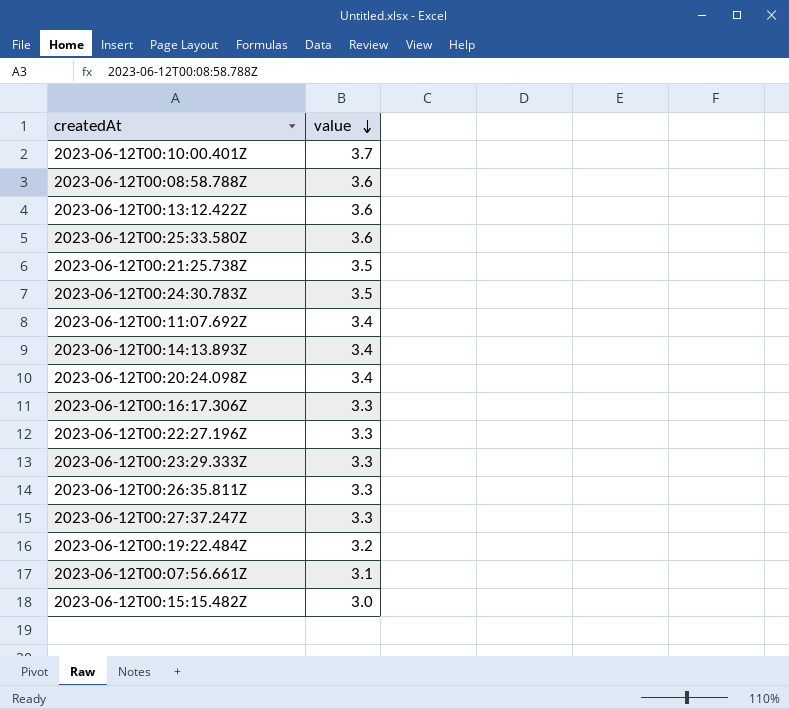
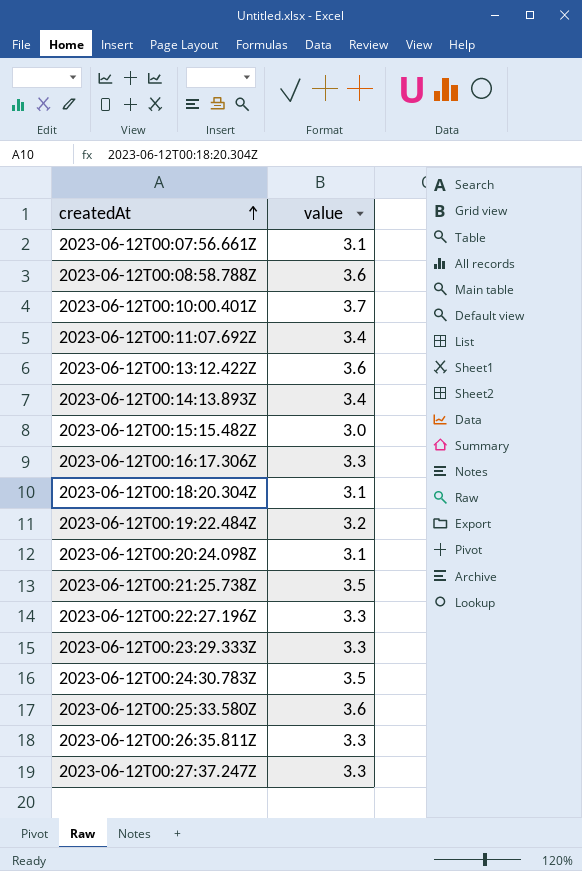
row order: value descending -> createdAt ascending
row 2023-06-12T00:18:20.304Z: none -> 3.1
2023-06-12T00:20:24.098Z | value: 3.4 -> 3.1

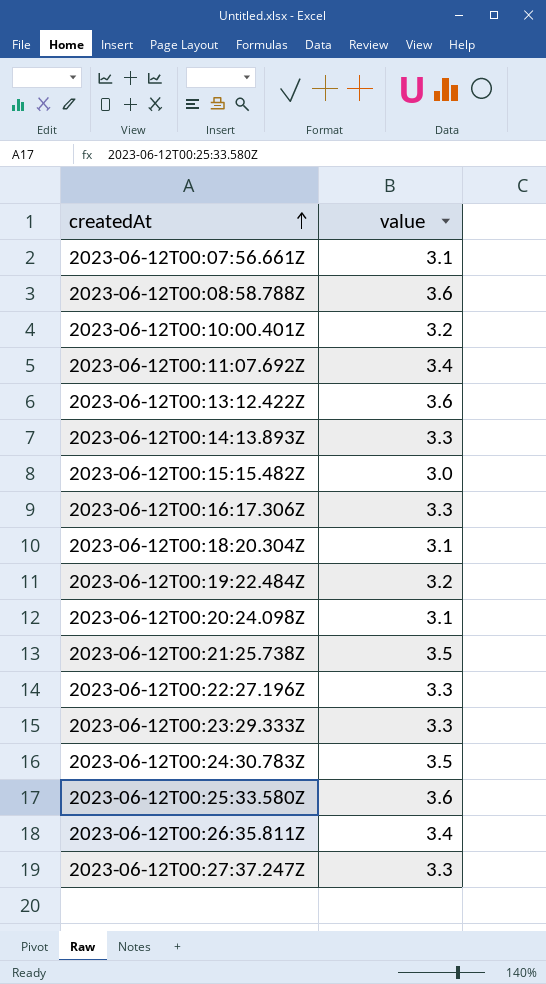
2023-06-12T00:10:00.401Z | value: 3.7 -> 3.2
2023-06-12T00:14:13.893Z | value: 3.4 -> 3.3
2023-06-12T00:26:35.811Z | value: 3.3 -> 3.4

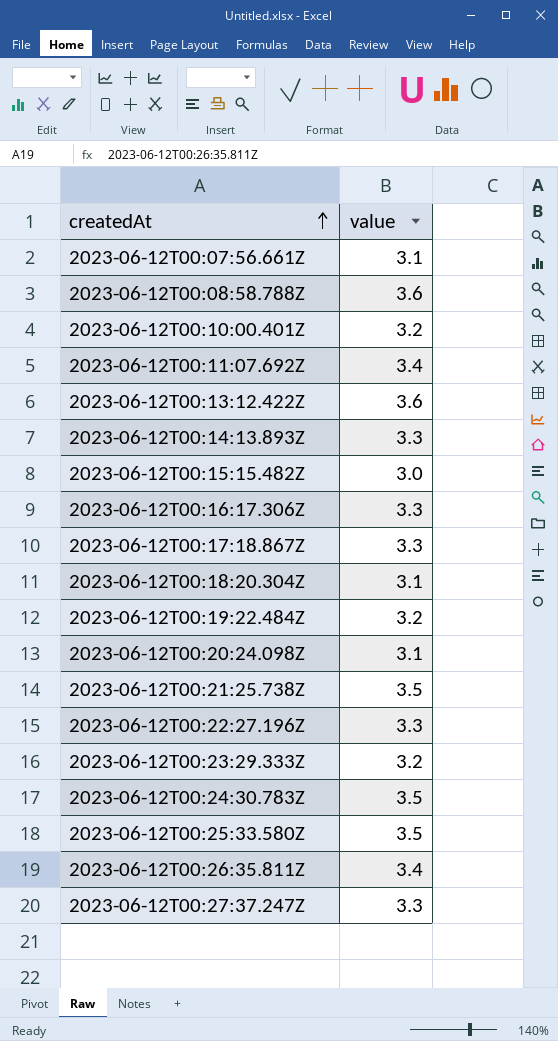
row 2023-06-12T00:17:18.867Z: none -> 3.3
2023-06-12T00:23:29.333Z | value: 3.3 -> 3.2
2023-06-12T00:25:33.580Z | value: 3.6 -> 3.5

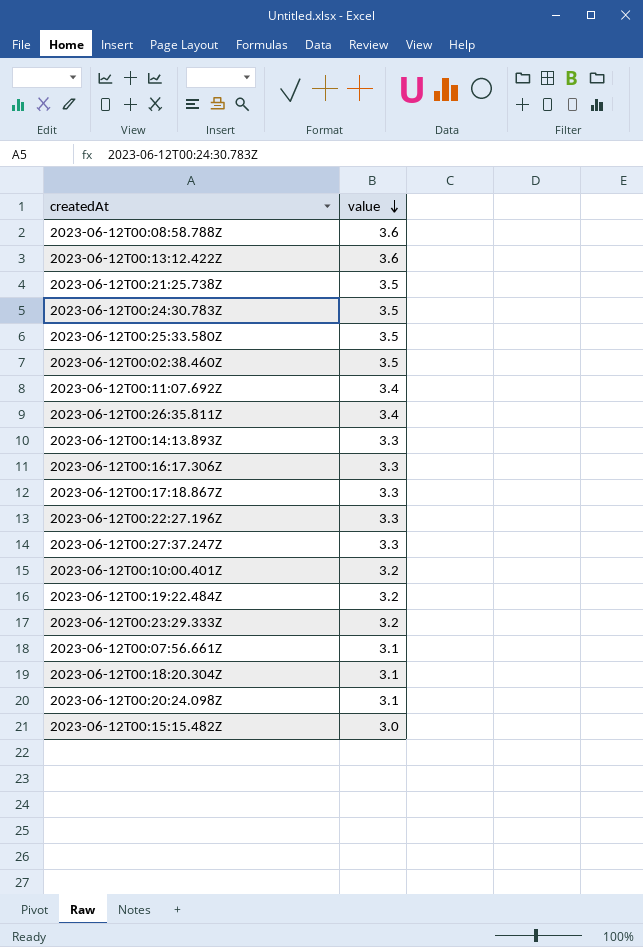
row order: createdAt ascending -> value descending
row 2023-06-12T00:02:38.460Z: none -> 3.5

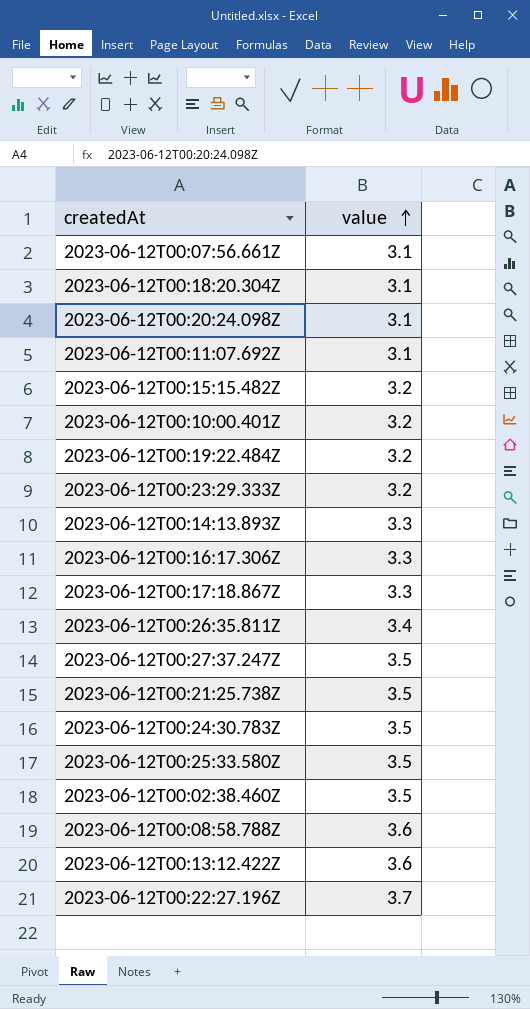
row order: value descending -> value ascending
2023-06-12T00:11:07.692Z | value: 3.4 -> 3.1
2023-06-12T00:15:15.482Z | value: 3.0 -> 3.2
2023-06-12T00:27:37.247Z | value: 3.3 -> 3.5
2023-06-12T00:22:27.196Z | value: 3.3 -> 3.7

